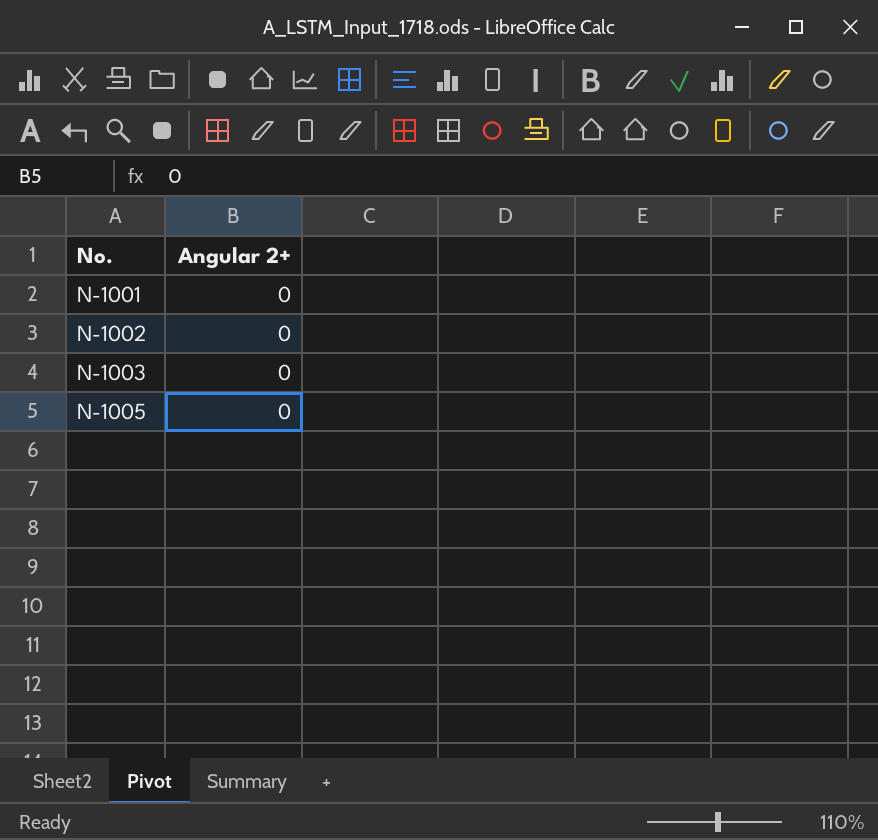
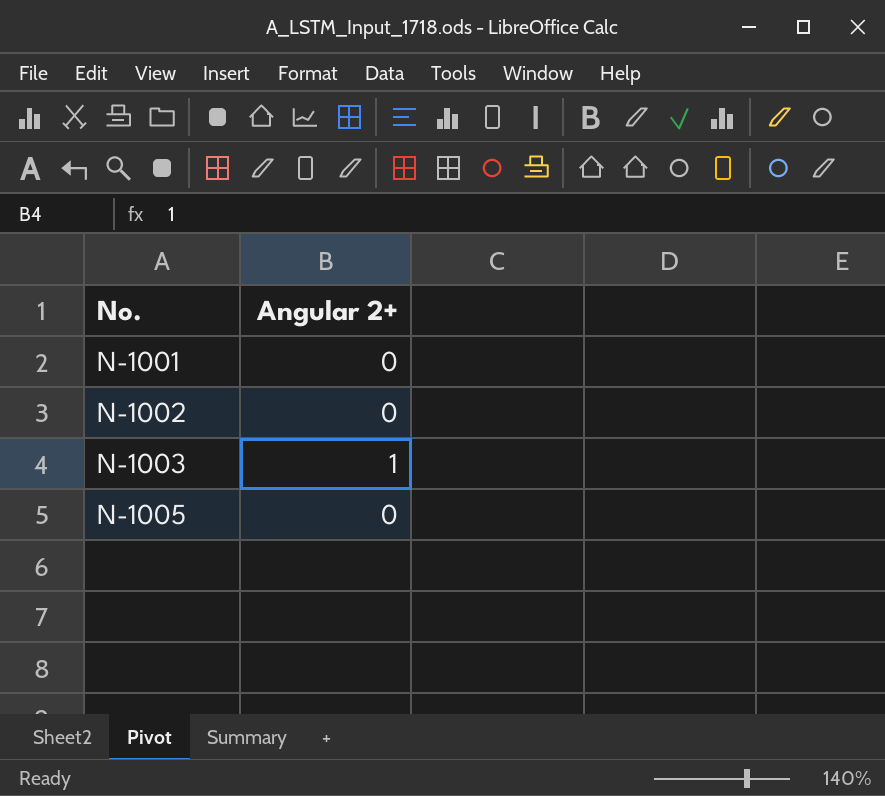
N-1003 | Angular 2+: 0 -> 1

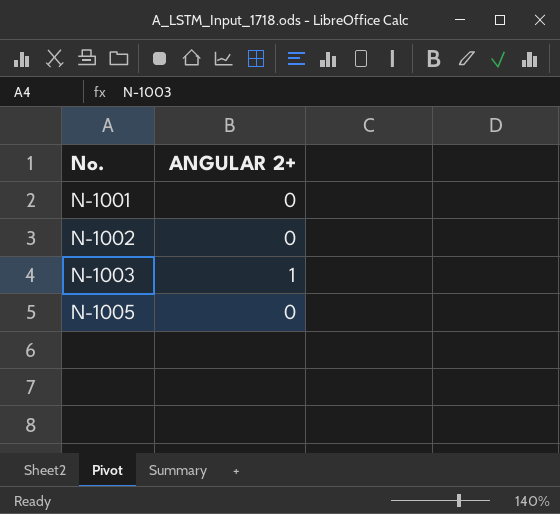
column name: Angular 2+ -> ANGULAR 2+

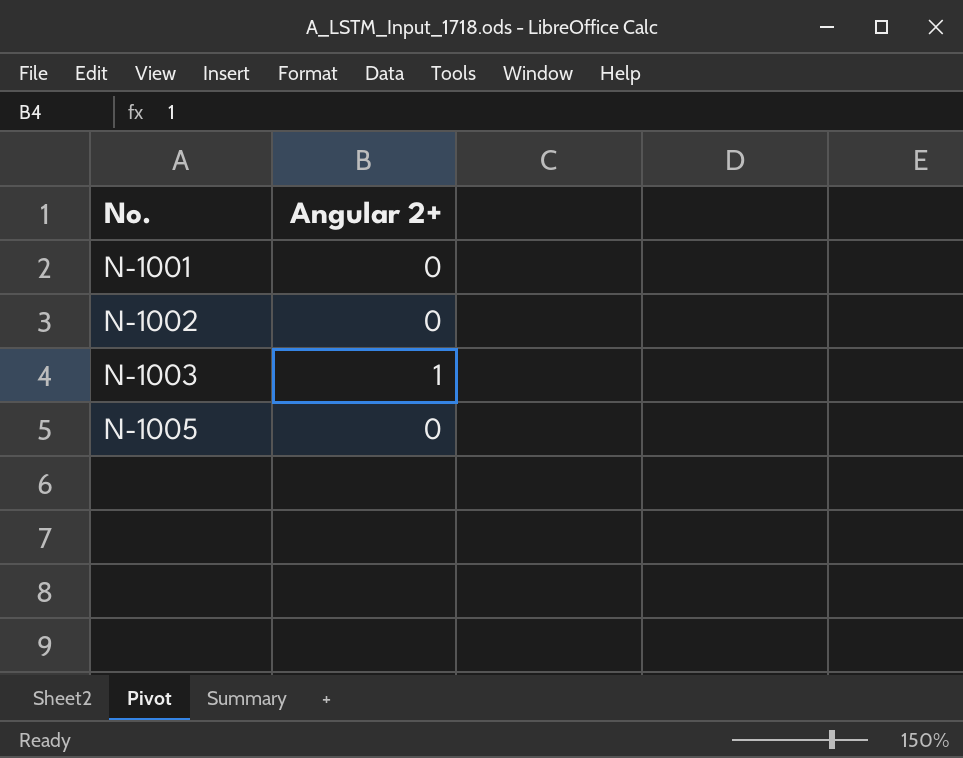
column name: ANGULAR 2+ -> Angular 2+

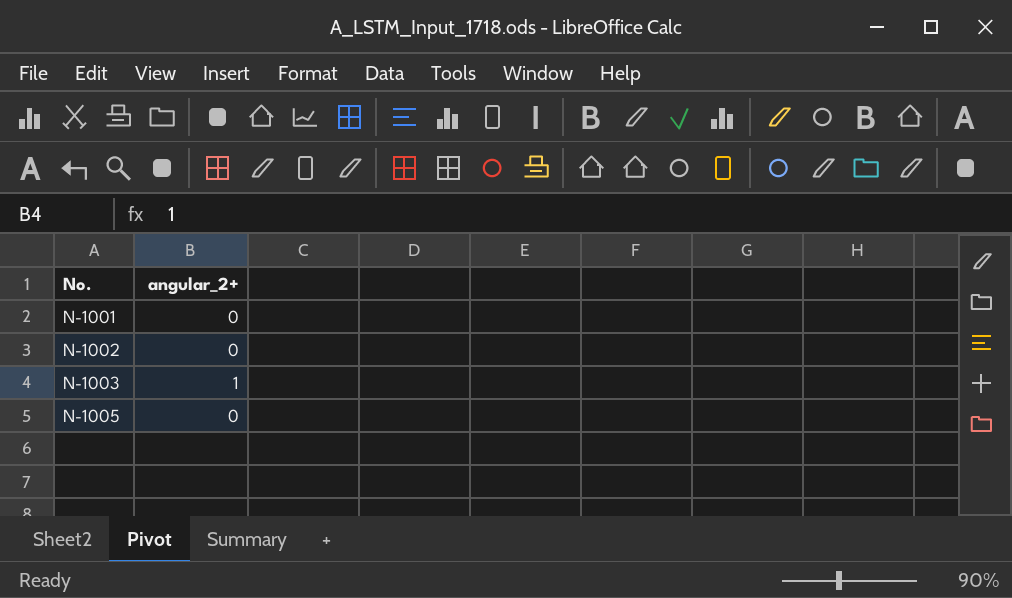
column name: Angular 2+ -> angular_2+

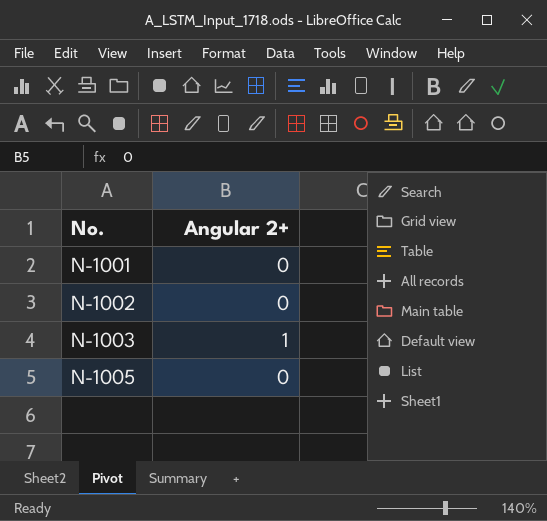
column name: angular_2+ -> Angular 2+

